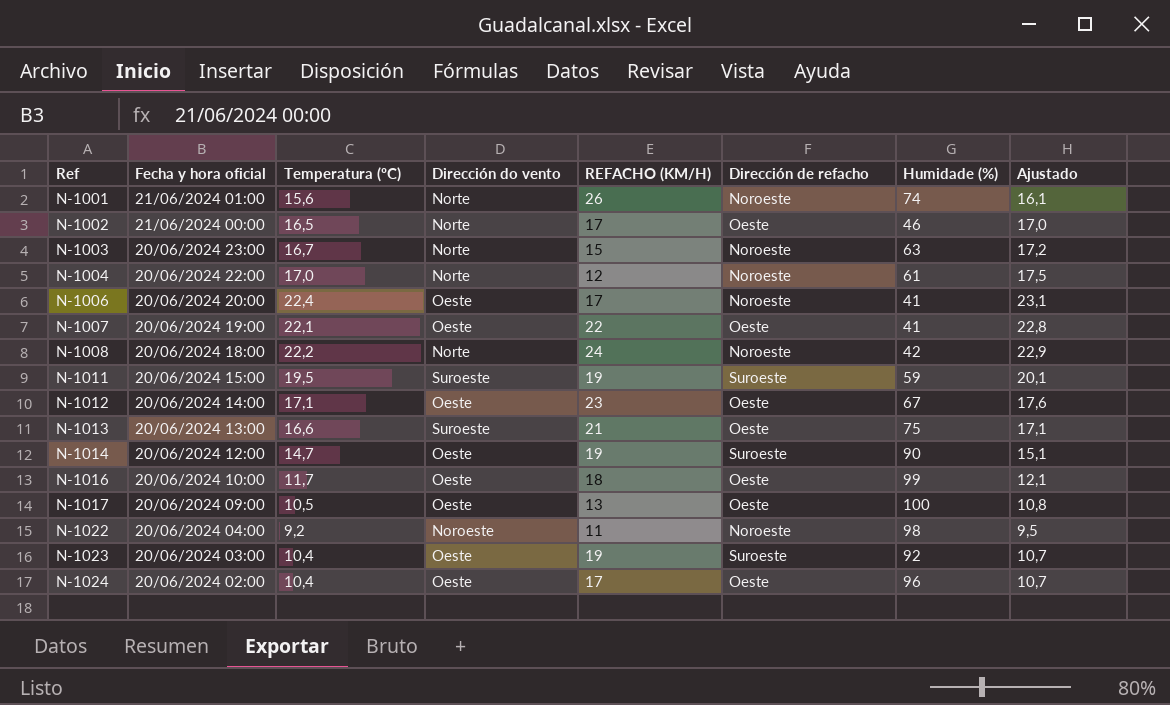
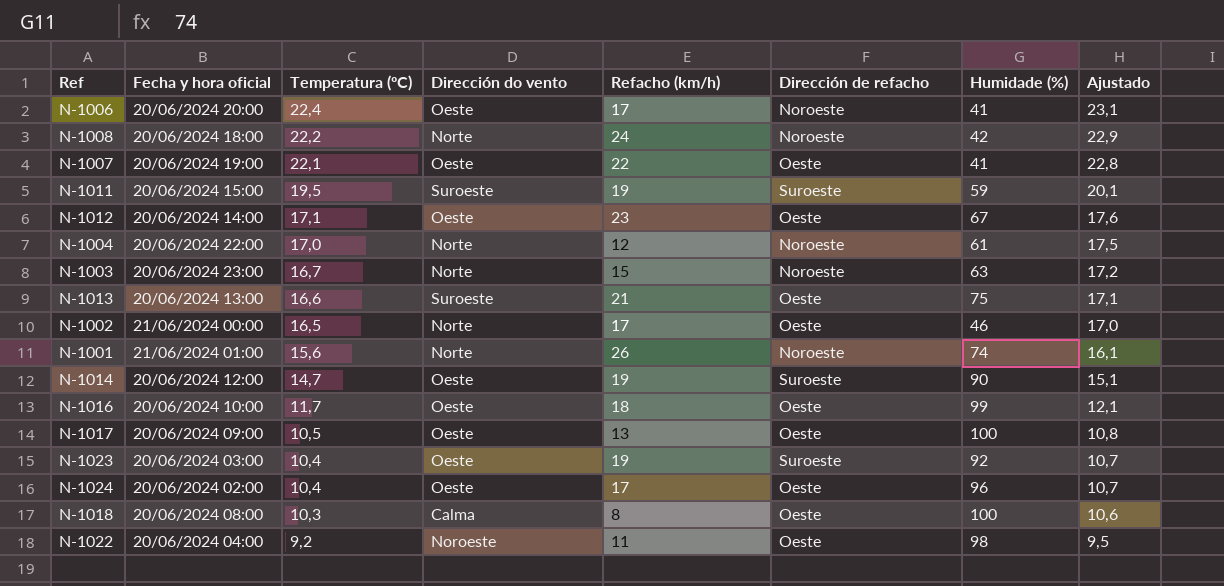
row order: Ref ascending -> Temperatura (ºC) descending
column name: REFACHO (KM/H) -> Refacho (km/h)
row N-1018: none -> 20/06/2024 08:00 | 10,3 | Calma | 8 | Oeste | 100 | 10,6
N-1022 | Dirección de refacho: Noroeste -> Oeste

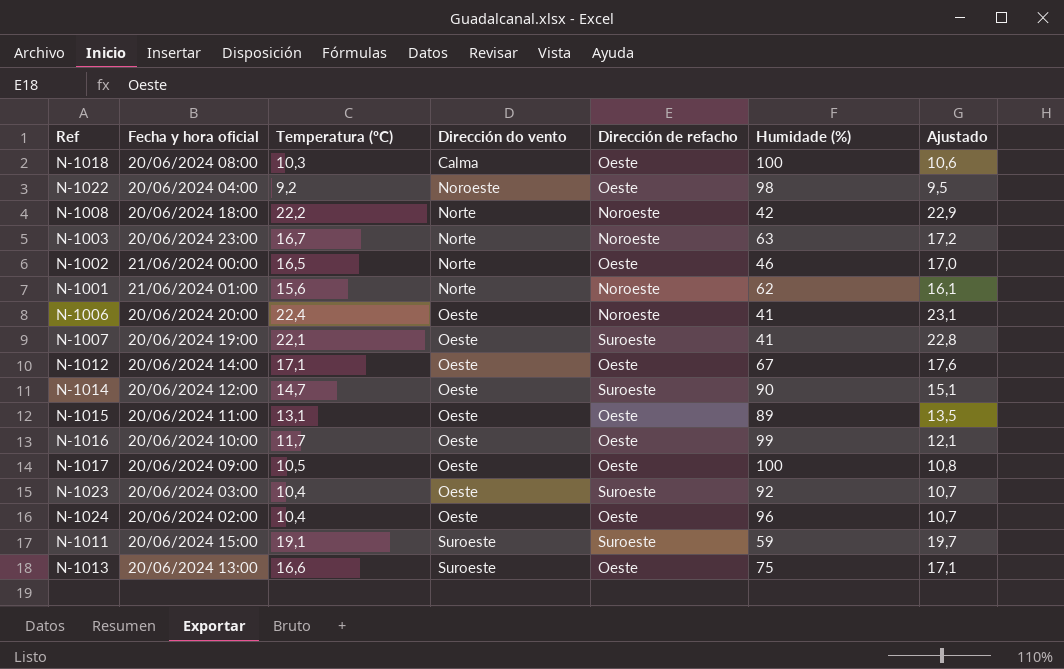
row order: Temperatura (ºC) descending -> Dirección do vento ascending
column Refacho (km/h) | position: 5 -> none
row N-1004: 20/06/2024 22:00 | 17,0 | Norte | 12 | Noroeste | 61 | 17,5 -> none
N-1001 | Humidade (%): 74 -> 62
N-1007 | Dirección de refacho: Oeste -> Suroeste
row N-1015: none -> 20/06/2024 11:00 | 13,1 | Oeste | Oeste | 89 | 13,5
N-1011 | Temperatura (ºC): 19,5 -> 19,1
N-1011 | Ajustado: 20,1 -> 19,7

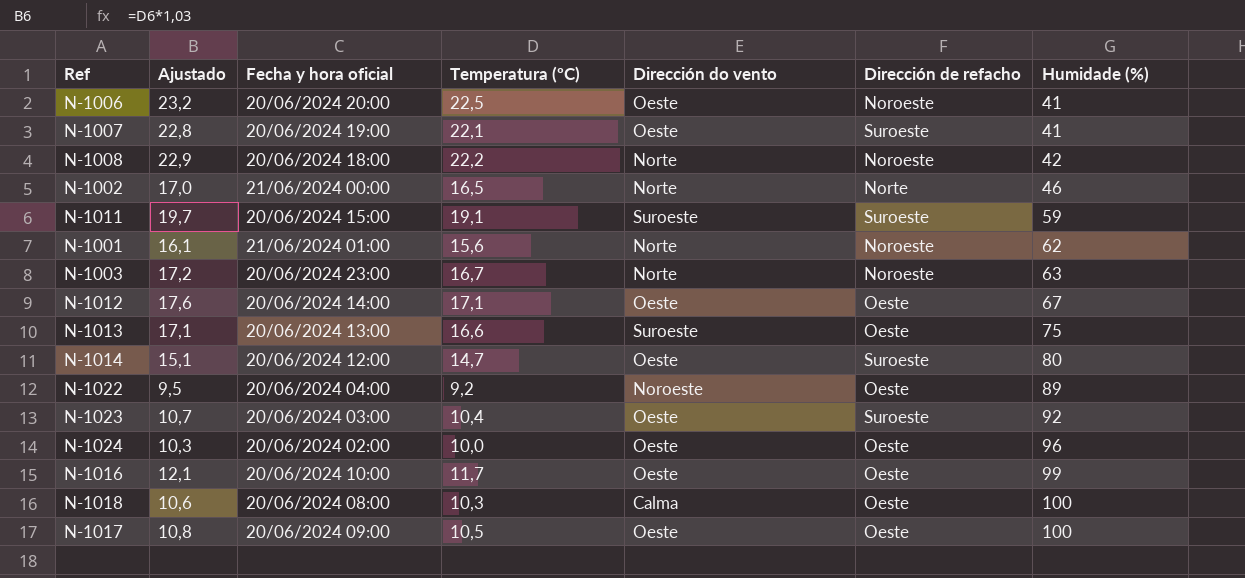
row order: Dirección do vento ascending -> Humidade (%) ascending
column Ajustado | position: 7 -> 2
row N-1015: 20/06/2024 11:00 | 13,1 | Oeste | Oeste | 89 | 13,5 -> none
N-1006 | Ajustado: 23,1 -> 23,2
N-1006 | Temperatura (ºC): 22,4 -> 22,5
N-1002 | Dirección de refacho: Oeste -> Norte
N-1014 | Humidade (%): 90 -> 80
N-1022 | Humidade (%): 98 -> 89
N-1024 | Ajustado: 10,7 -> 10,3
N-1024 | Temperatura (ºC): 10,4 -> 10,0

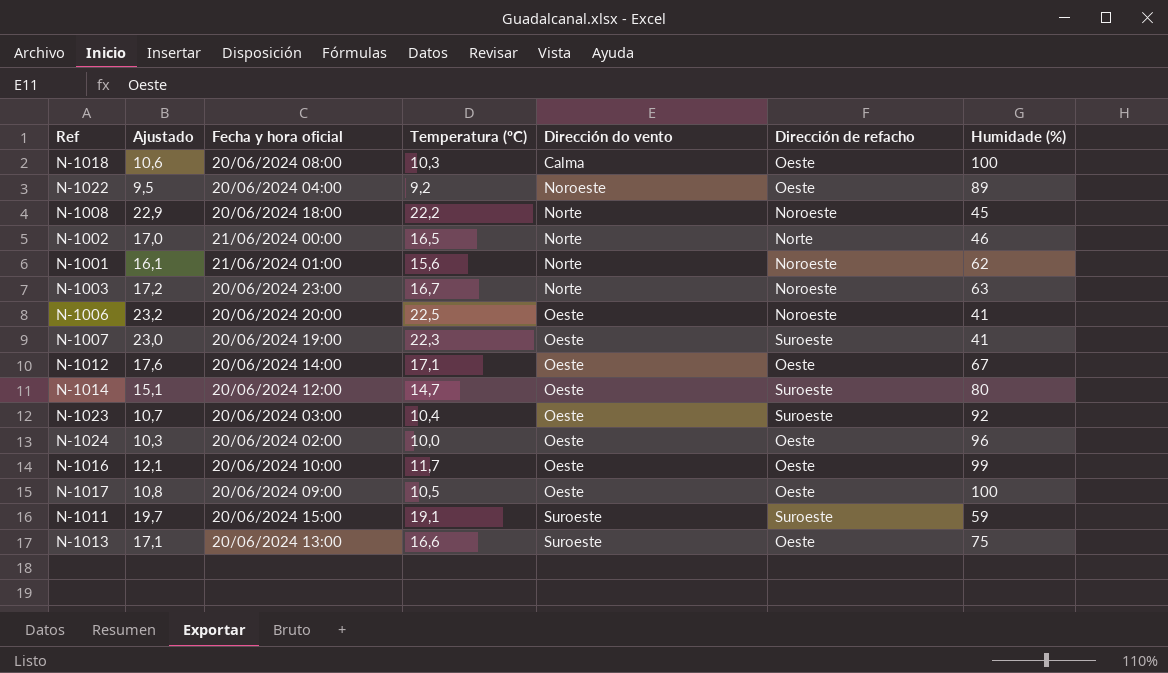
row order: Humidade (%) ascending -> Dirección do vento ascending
N-1008 | Humidade (%): 42 -> 45
N-1007 | Ajustado: 22,8 -> 23,0
N-1007 | Temperatura (ºC): 22,1 -> 22,3

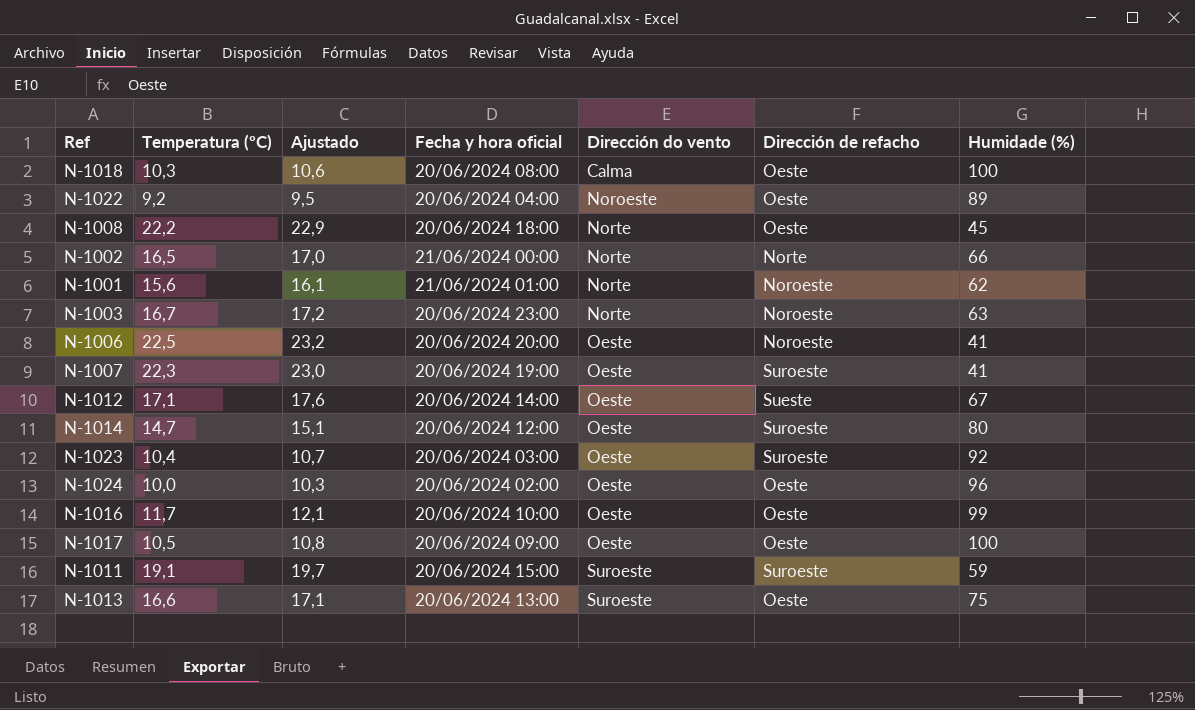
column Temperatura (ºC) | position: 4 -> 2
N-1008 | Dirección de refacho: Noroeste -> Oeste
N-1002 | Humidade (%): 46 -> 66
N-1012 | Dirección de refacho: Oeste -> Sueste

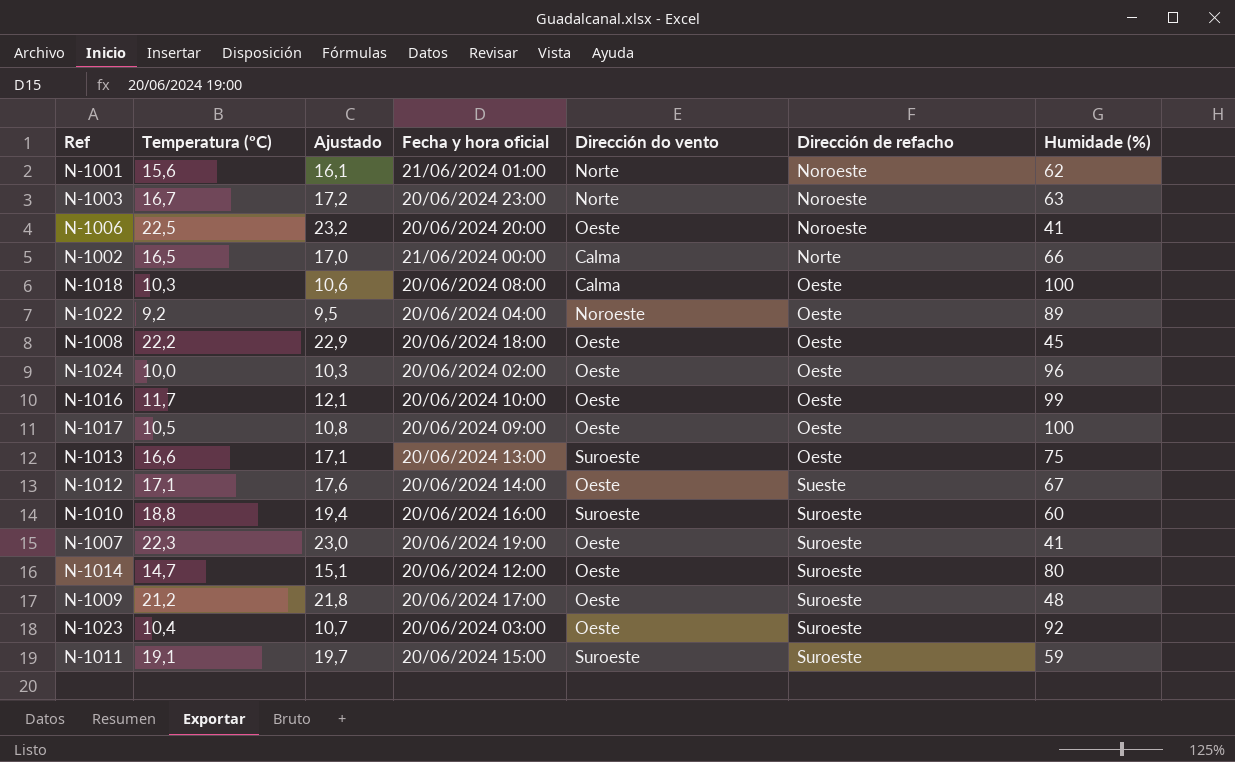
row order: Dirección do vento ascending -> Dirección de refacho ascending
N-1002 | Dirección do vento: Norte -> Calma
N-1008 | Dirección do vento: Norte -> Oeste
row N-1010: none -> 18,8 | 19,4 | 20/06/2024 16:00 | Suroeste | Suroeste | 60
row N-1009: none -> 21,2 | 21,8 | 20/06/2024 17:00 | Oeste | Suroeste | 48

